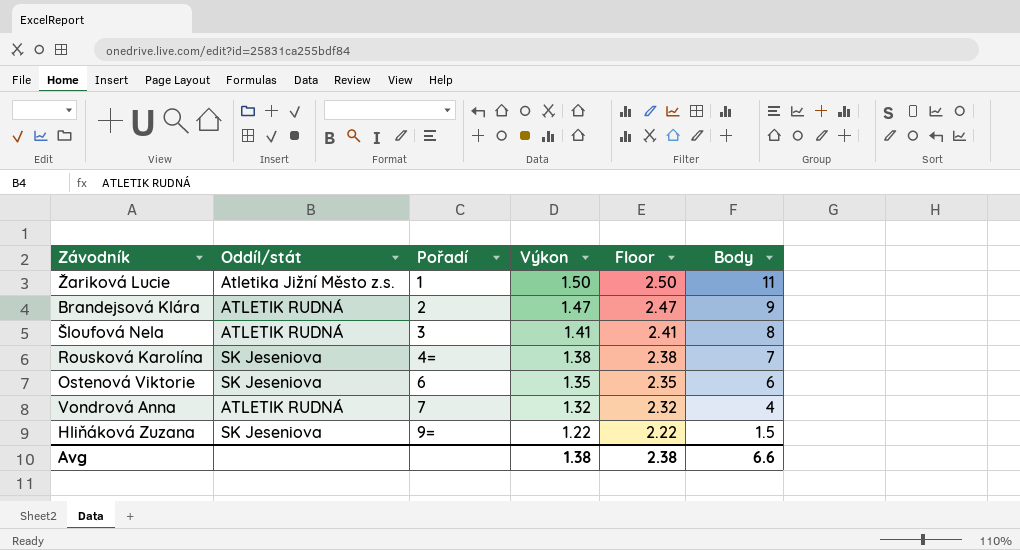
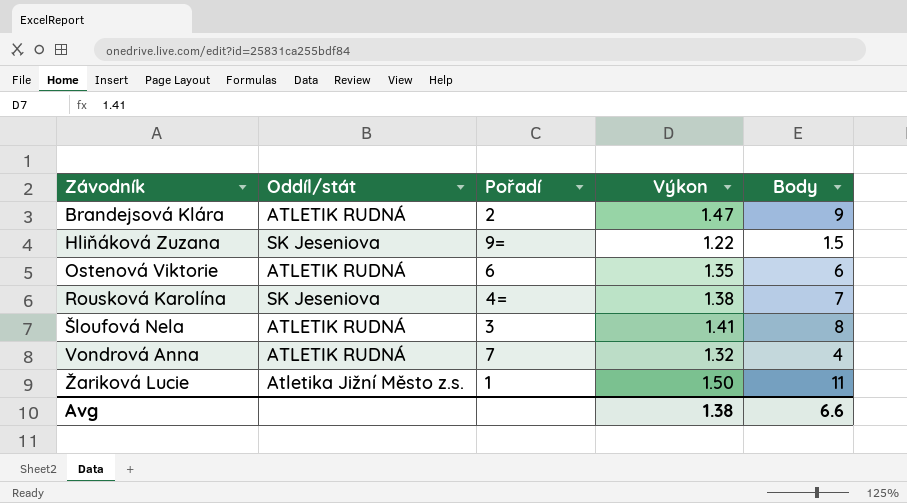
row order: Pořadí ascending -> Závodník ascending
column Floor | formula: [Výkon] + 1 -> none
Ostenová Viktorie | Oddíl/stát: SK Jeseniova -> ATLETIK RUDNÁ

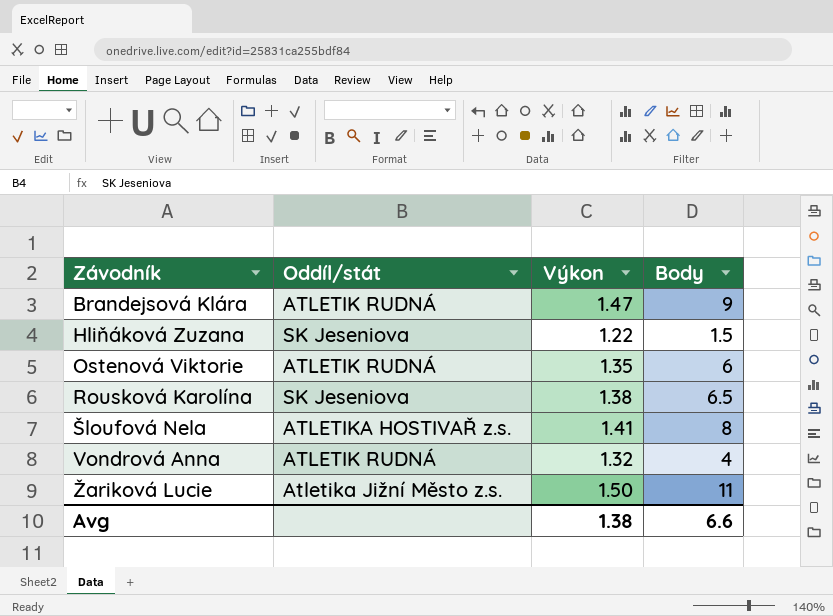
column Pořadí | position: 3 -> none
Rousková Karolína | Body: 7 -> 6.5
Šloufová Nela | Oddíl/stát: ATLETIK RUDNÁ -> ATLETIKA HOSTIVAŘ z.s.

